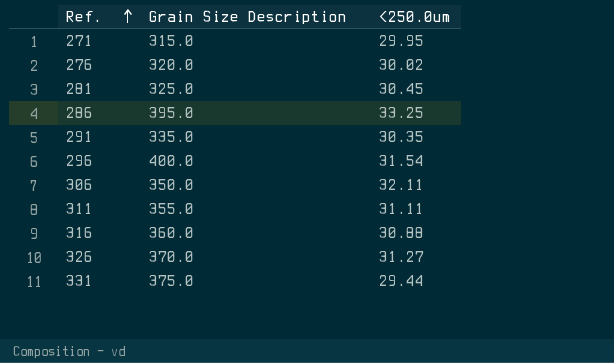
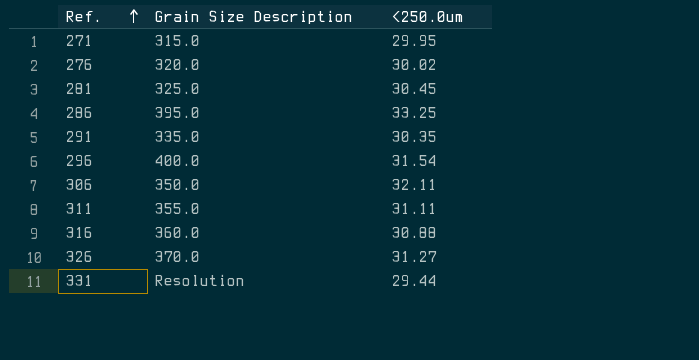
331 | Grain Size Description: 375.0 -> Resolution

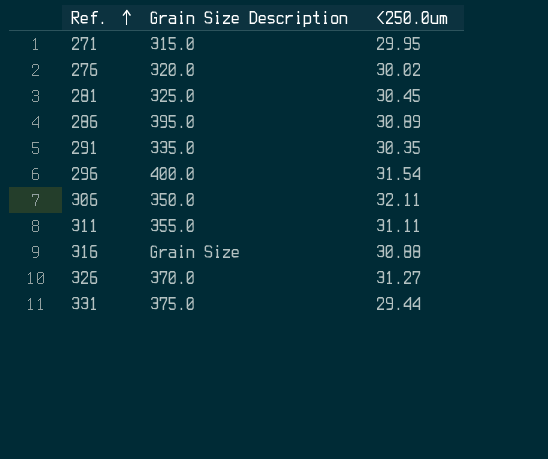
286 | <250.0um: 33.25 -> 30.89
316 | Grain Size Description: 360.0 -> Grain Size
331 | Grain Size Description: Resolution -> 375.0

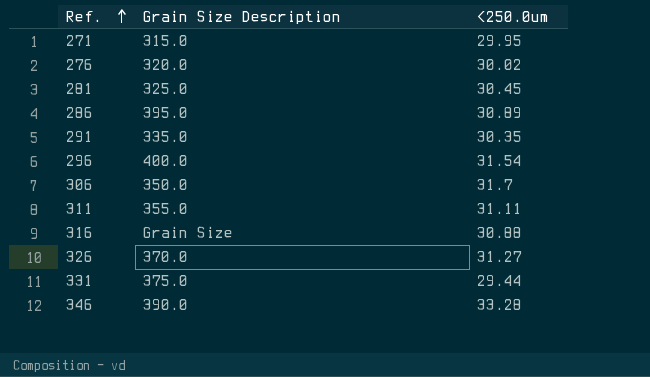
306 | <250.0um: 32.11 -> 31.7
row 346: none -> 390.0 | 33.28

